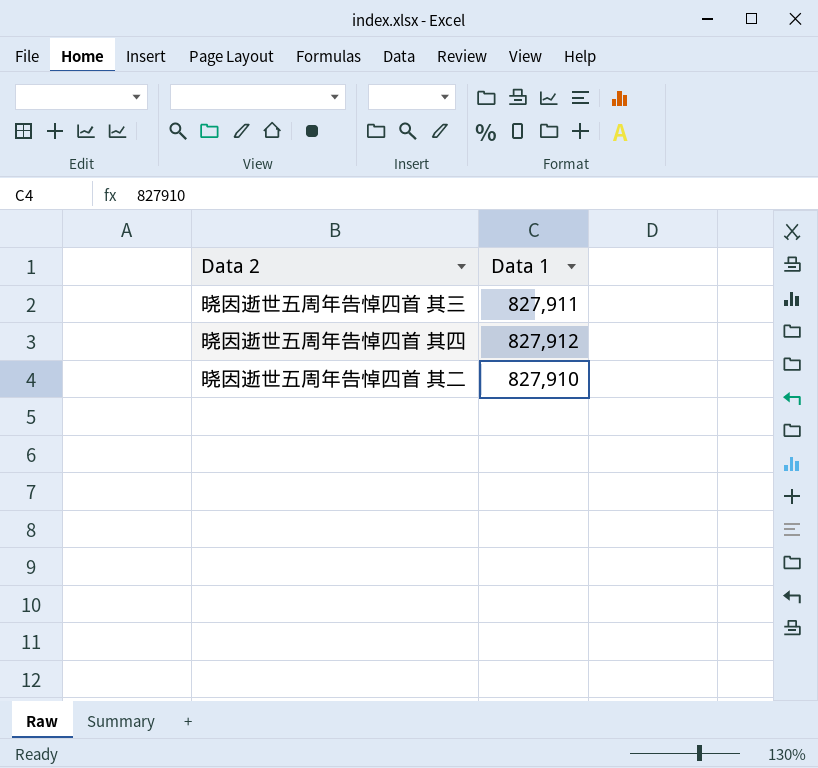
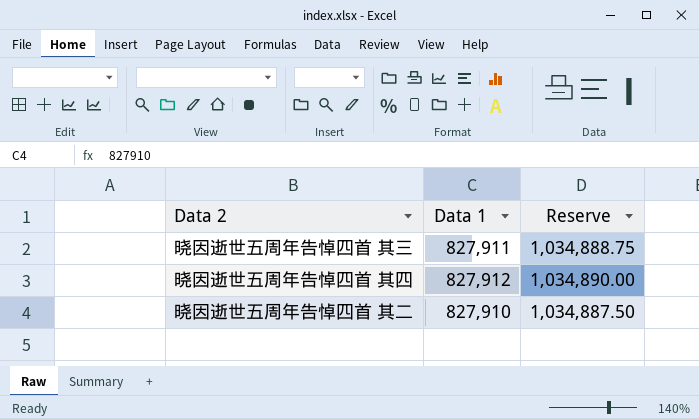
column Reserve | formula: none -> [Data 1] * 1.25

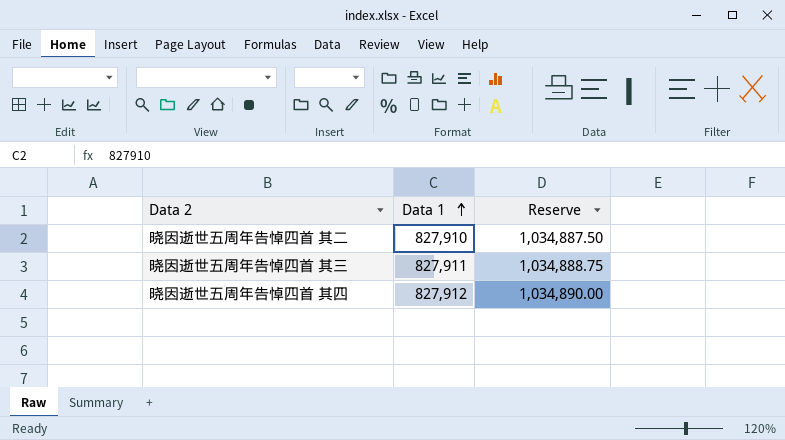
row order: none -> Data 1 ascending

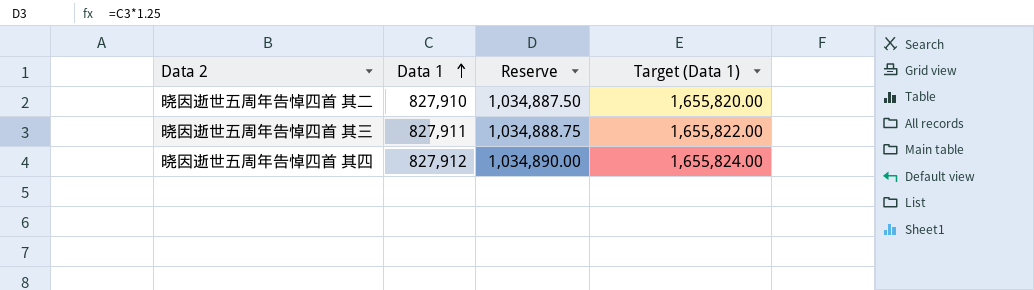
column Target (Data 1) | formula: none -> [Data 1] * 2

